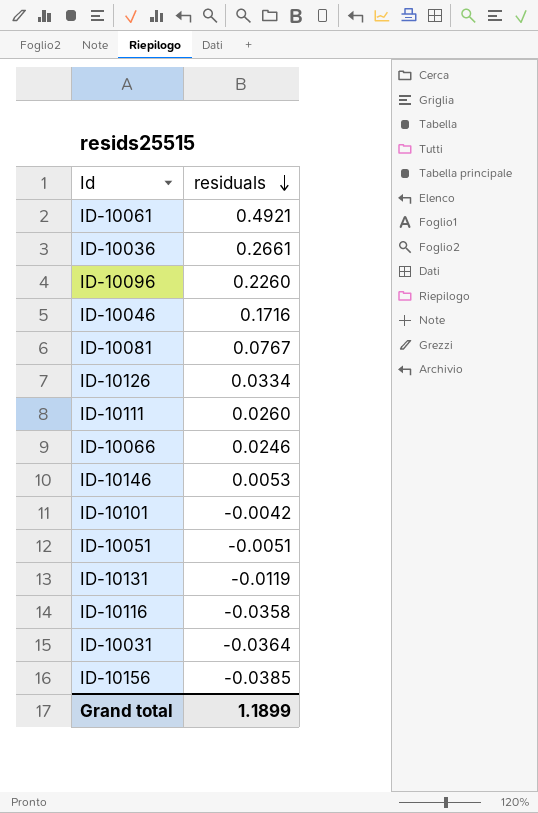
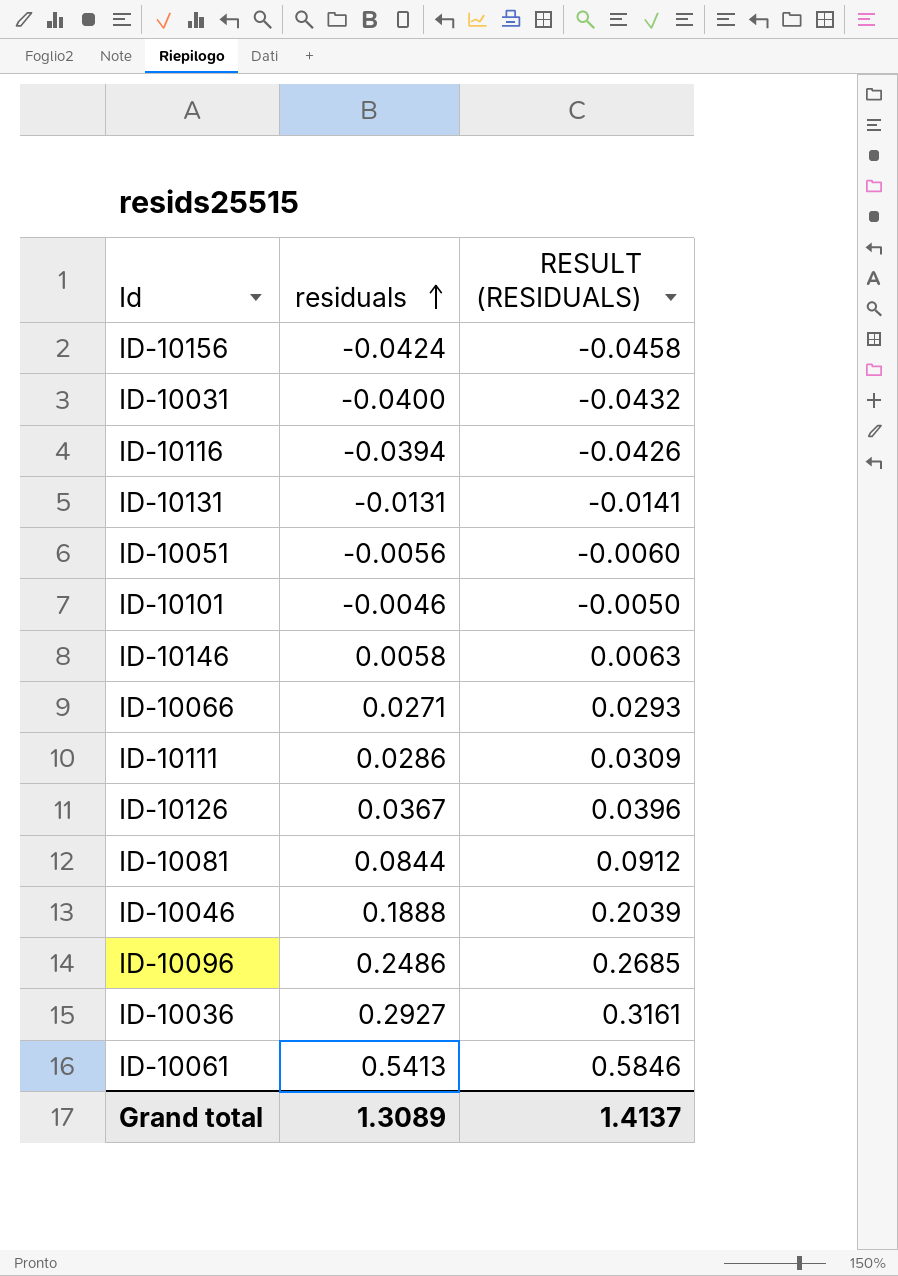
row order: residuals descending -> residuals ascending
column RESULT (RESIDUALS) | formula: none -> [residuals] * 1.08
ID-10156 | residuals: -0.0385 -> -0.0424
ID-10031 | residuals: -0.0364 -> -0.0400
ID-10116 | residuals: -0.0358 -> -0.0394
ID-10131 | residuals: -0.0119 -> -0.0131
ID-10051 | residuals: -0.0051 -> -0.0056
ID-10101 | residuals: -0.0042 -> -0.0046
ID-10146 | residuals: 0.0053 -> 0.0058
ID-10066 | residuals: 0.0246 -> 0.0271
ID-10111 | residuals: 0.0260 -> 0.0286
ID-10126 | residuals: 0.0334 -> 0.0367
ID-10081 | residuals: 0.0767 -> 0.0844
ID-10046 | residuals: 0.1716 -> 0.1888
ID-10096 | residuals: 0.2260 -> 0.2486
ID-10036 | residuals: 0.2661 -> 0.2927
ID-10061 | residuals: 0.4921 -> 0.5413
Grand total | residuals: 1.1899 -> 1.3089

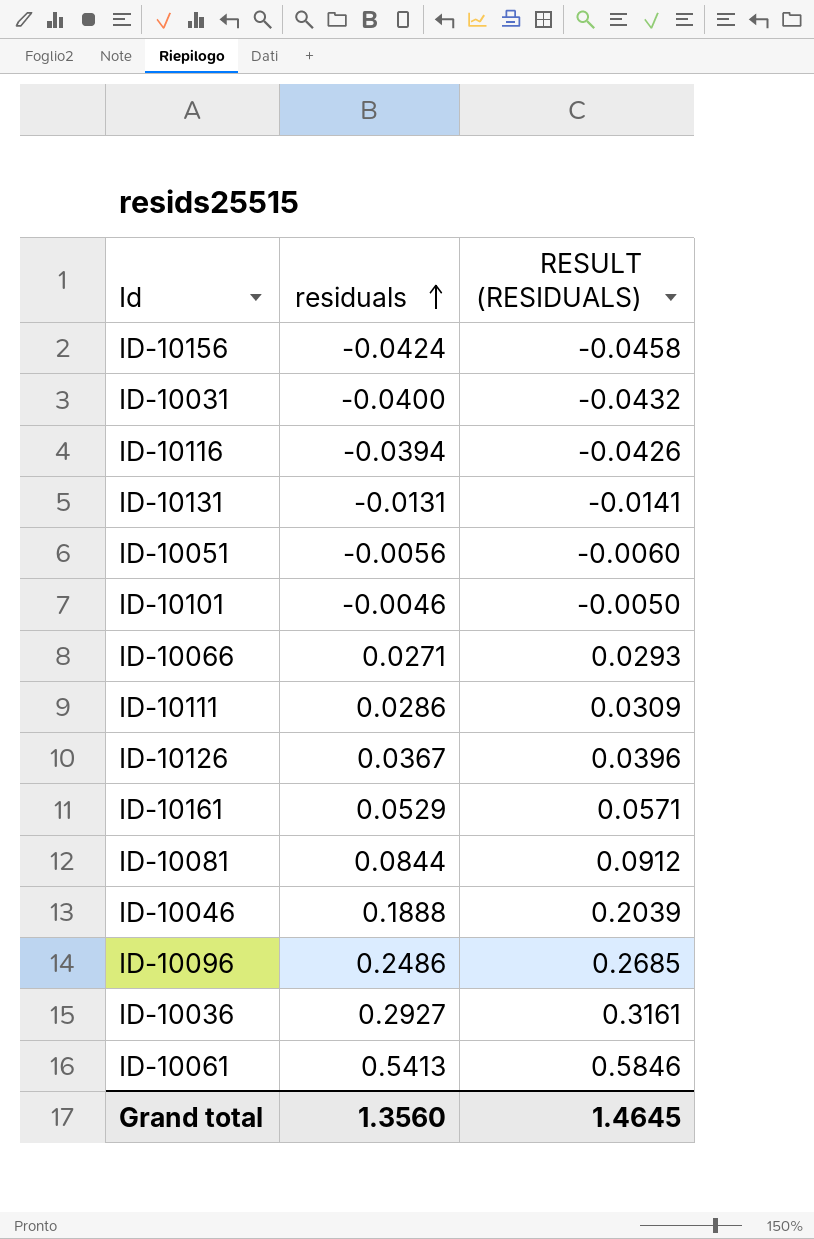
row ID-10146: 0.0058 | 0.0063 -> none
row ID-10161: none -> 0.0529 | 0.0571
Grand total | residuals: 1.3089 -> 1.3560
Grand total | RESULT (RESIDUALS): 1.4137 -> 1.4645

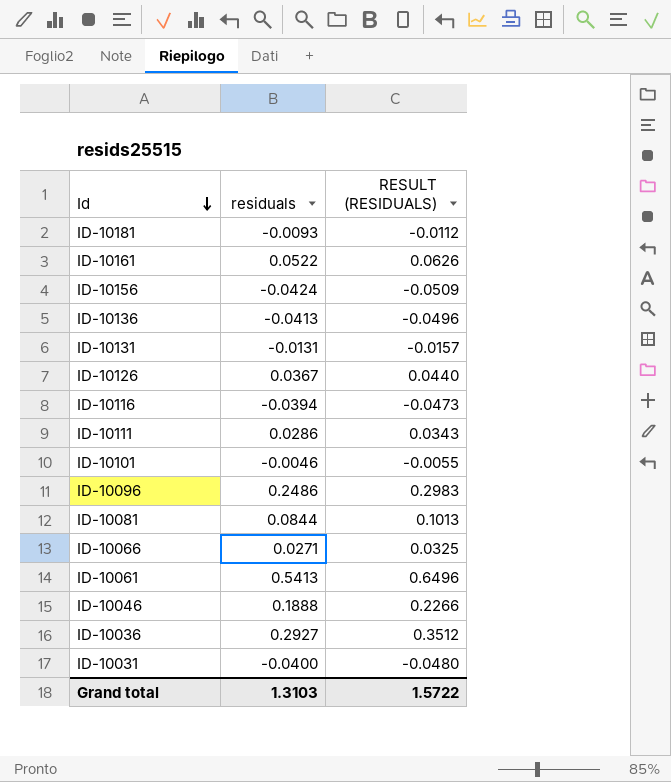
row order: residuals ascending -> Id descending
column RESULT (RESIDUALS) | formula: [residuals] * 1.08 -> [residuals] * 1.2
row ID-10051: -0.0056 | -0.0060 -> none
row ID-10181: none -> -0.0093 | -0.0112
ID-10161 | residuals: 0.0529 -> 0.0522
row ID-10136: none -> -0.0413 | -0.0496
Grand total | residuals: 1.3560 -> 1.3103
Grand total | RESULT (RESIDUALS): 1.4645 -> 1.5722

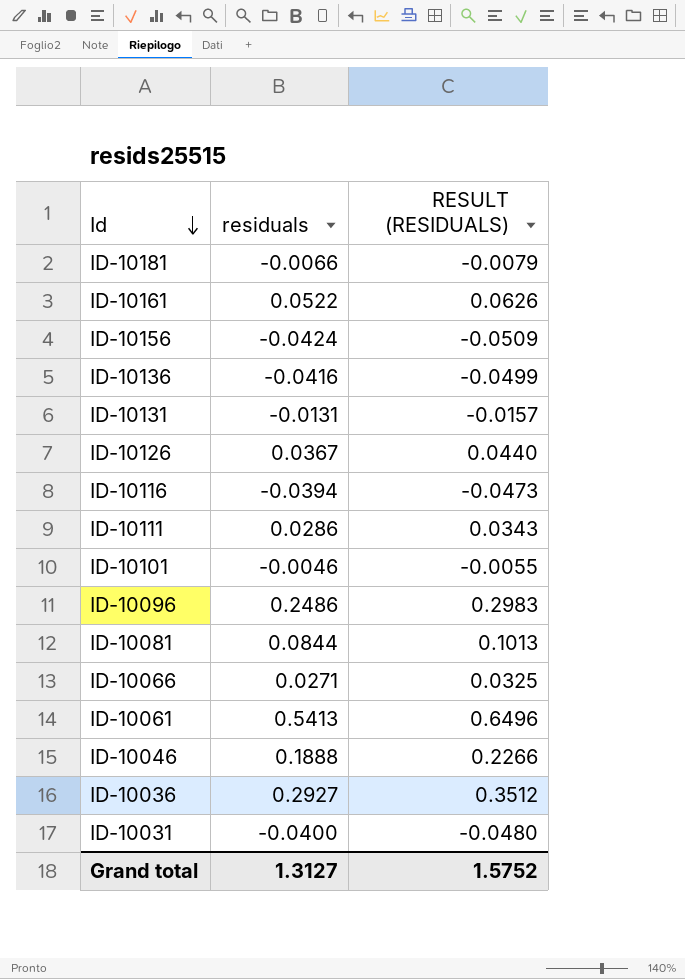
ID-10181 | residuals: -0.0093 -> -0.0066
ID-10181 | RESULT (RESIDUALS): -0.0112 -> -0.0079
ID-10136 | residuals: -0.0413 -> -0.0416
ID-10136 | RESULT (RESIDUALS): -0.0496 -> -0.0499
Grand total | residuals: 1.3103 -> 1.3127
Grand total | RESULT (RESIDUALS): 1.5722 -> 1.5752

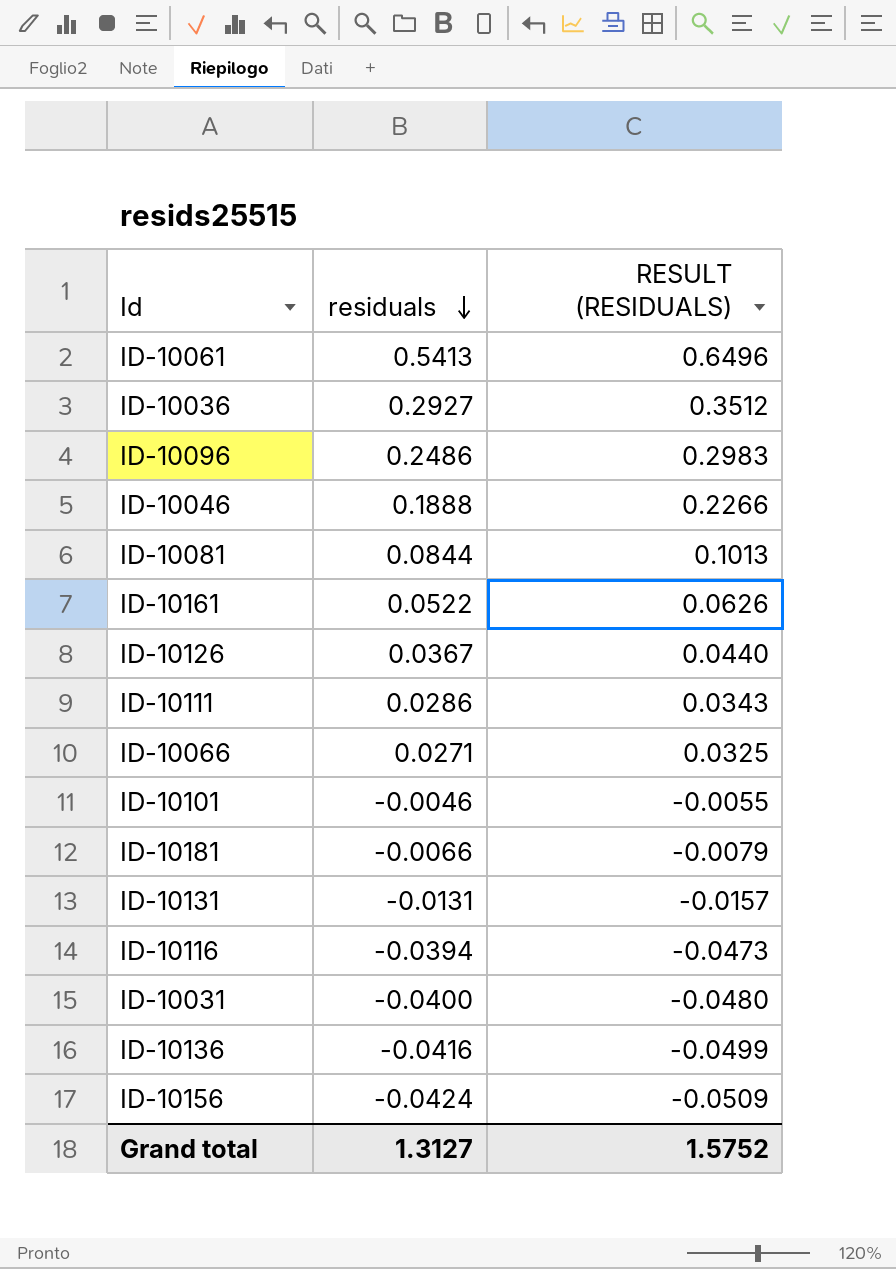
row order: Id descending -> residuals descending

